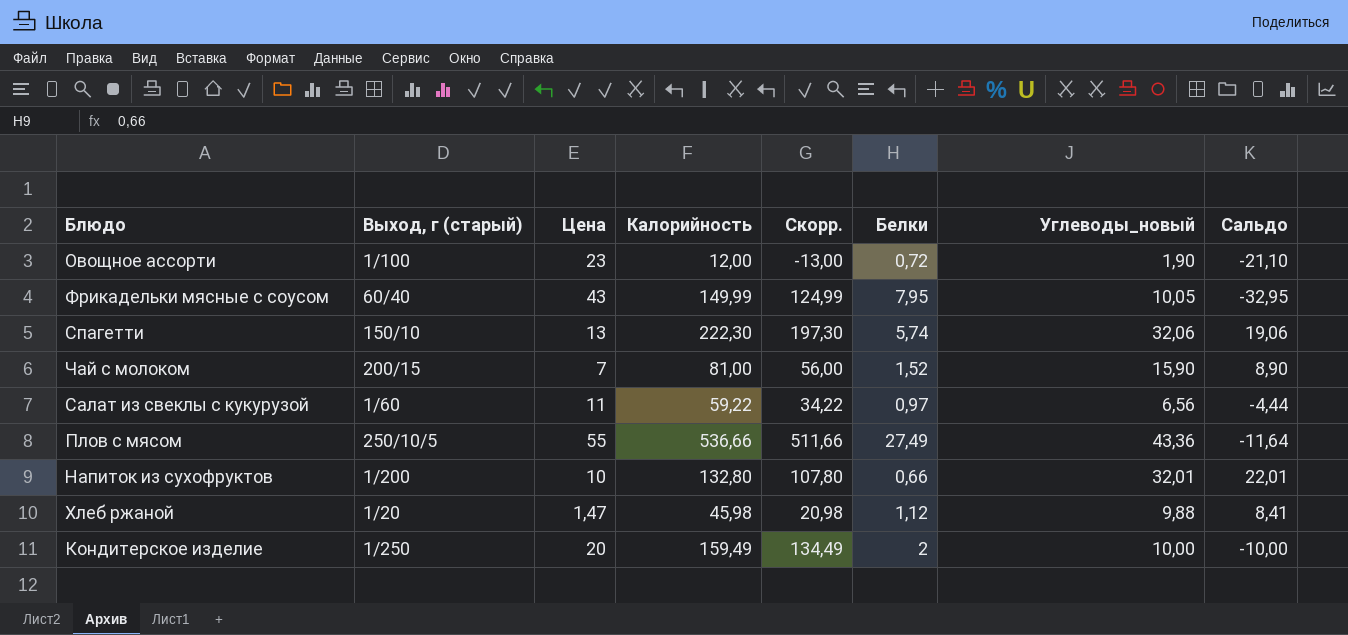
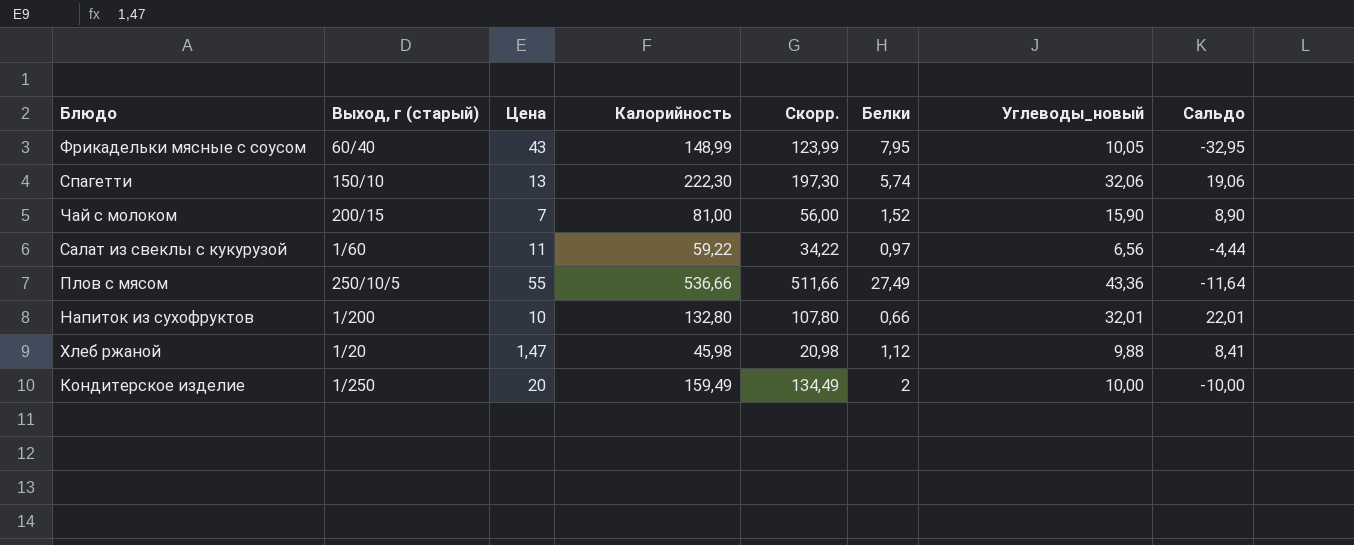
row Овощное ассорти: 1/100 | 23 | 12,00 | -13,00 | 0,72 | 1,90 | -21,10 -> none
Фрикадельки мясные с соусом | Калорийность: 149,99 -> 148,99
Фрикадельки мясные с соусом | Скорр.: 124,99 -> 123,99

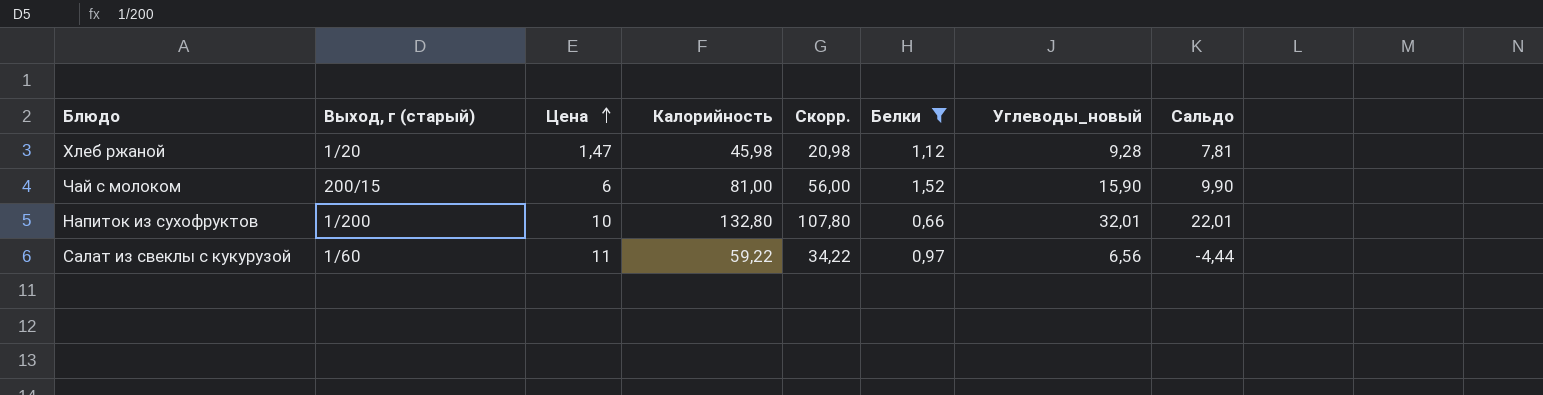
filter: none -> Белки <= 1,52
row order: none -> Цена ascending
Хлеб ржаной | Углеводы_новый: 9,88 -> 9,28
Хлеб ржаной | Сальдо: 8,41 -> 7,81
Чай с молоком | Цена: 7 -> 6
Чай с молоком | Сальдо: 8,90 -> 9,90

